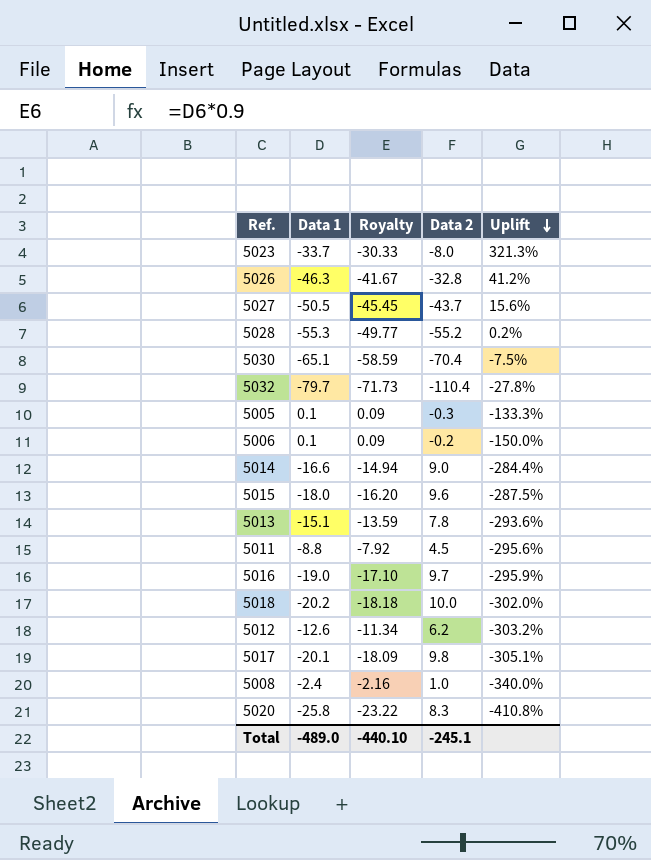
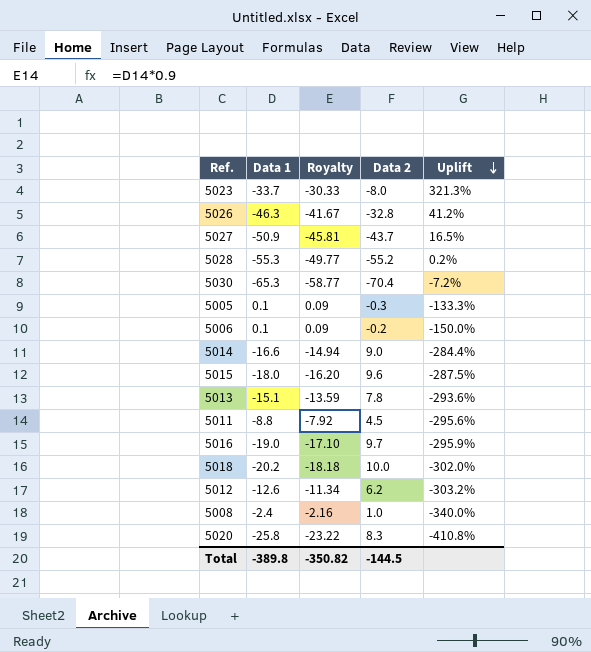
row 5032: -79.7 | -71.73 | -110.4 | -27.8% -> none
row 5017: -20.1 | -18.09 | 9.8 | -305.1% -> none
5027 | Data 1: -50.5 -> -50.9
5027 | Royalty: -45.45 -> -45.81
5027 | Uplift: 15.6% -> 16.5%
5030 | Data 1: -65.1 -> -65.3
5030 | Royalty: -58.59 -> -58.77
5030 | Uplift: -7.5% -> -7.2%
Total | Data 1: -489.0 -> -389.8
Total | Royalty: -440.10 -> -350.82
Total | Data 2: -245.1 -> -144.5

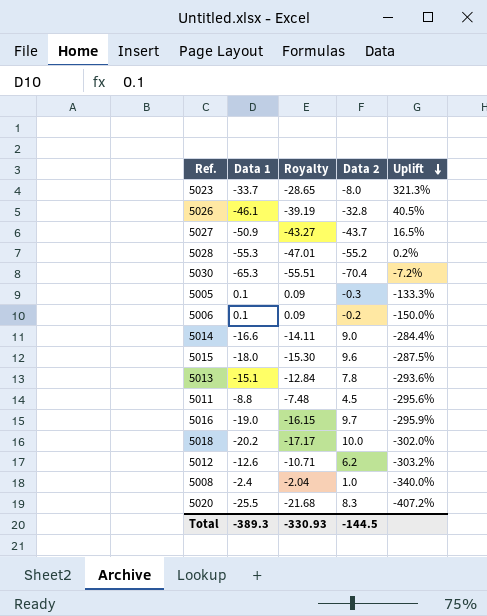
column Royalty | formula: [Data 1] * 0.9 -> [Data 1] * 0.85
5026 | Data 1: -46.3 -> -46.1
5026 | Uplift: 41.2% -> 40.5%
5020 | Data 1: -25.8 -> -25.5
5020 | Uplift: -410.8% -> -407.2%
Total | Data 1: -389.8 -> -389.3
Total | Royalty: -350.82 -> -330.93

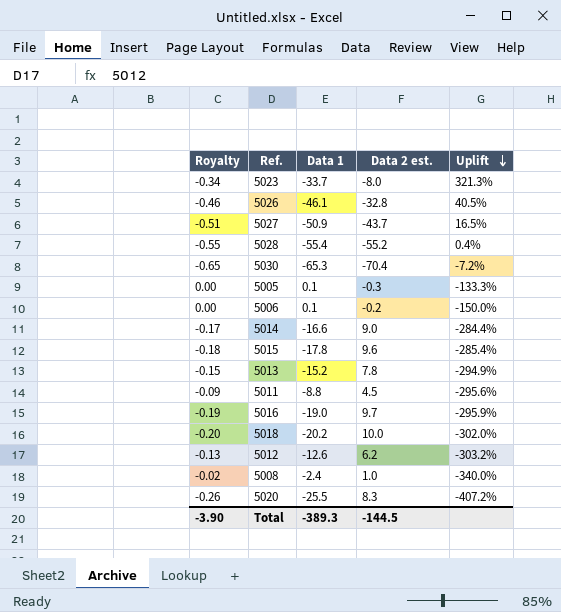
column Royalty | formula: [Data 1] * 0.85 -> [Data 1] * 0.01
column Royalty | position: 3 -> 1
column name: Data 2 -> Data 2 est.
5028 | Data 1: -55.3 -> -55.4
5028 | Uplift: 0.2% -> 0.4%
5015 | Data 1: -18.0 -> -17.8
5015 | Uplift: -287.5% -> -285.4%
5013 | Data 1: -15.1 -> -15.2
5013 | Uplift: -293.6% -> -294.9%
Total | Royalty: -330.93 -> -3.90

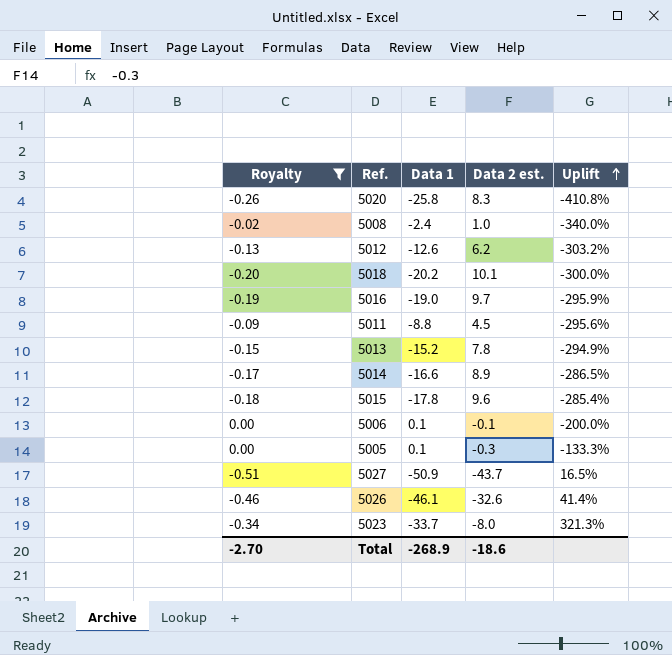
filter: none -> Royalty >= -0.51
row order: Uplift descending -> Uplift ascending
5020 | Data 1: -25.5 -> -25.8
5020 | Uplift: -407.2% -> -410.8%
5018 | Data 2 est.: 10.0 -> 10.1
5018 | Uplift: -302.0% -> -300.0%
5014 | Data 2 est.: 9.0 -> 8.9
5014 | Uplift: -284.4% -> -286.5%
5006 | Data 2 est.: -0.2 -> -0.1
5006 | Uplift: -150.0% -> -200.0%
5026 | Data 2 est.: -32.8 -> -32.6
5026 | Uplift: 40.5% -> 41.4%
Total | Royalty: -3.90 -> -2.70
Total | Data 1: -389.3 -> -268.9
Total | Data 2 est.: -144.5 -> -18.6

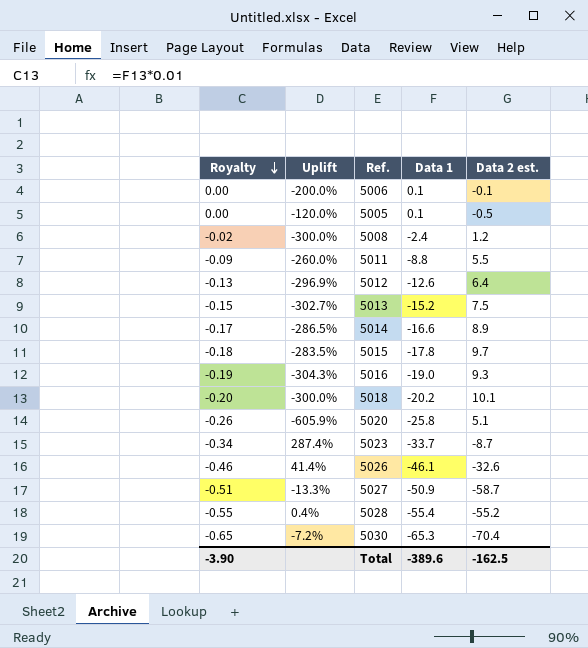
filter: Royalty >= -0.51 -> none
row order: Uplift ascending -> Royalty descending
column Uplift | position: 5 -> 2
5005 | Uplift: -133.3% -> -120.0%
5005 | Data 2 est.: -0.3 -> -0.5
5008 | Uplift: -340.0% -> -300.0%
5008 | Data 2 est.: 1.0 -> 1.2
5011 | Uplift: -295.6% -> -260.0%
5011 | Data 2 est.: 4.5 -> 5.5
5012 | Uplift: -303.2% -> -296.9%
5012 | Data 2 est.: 6.2 -> 6.4
5013 | Uplift: -294.9% -> -302.7%
5013 | Data 2 est.: 7.8 -> 7.5
5015 | Uplift: -285.4% -> -283.5%
5015 | Data 2 est.: 9.6 -> 9.7
5016 | Uplift: -295.9% -> -304.3%
5016 | Data 2 est.: 9.7 -> 9.3
5020 | Uplift: -410.8% -> -605.9%
5020 | Data 2 est.: 8.3 -> 5.1
5023 | Uplift: 321.3% -> 287.4%
5023 | Data 2 est.: -8.0 -> -8.7
5027 | Uplift: 16.5% -> -13.3%
5027 | Data 2 est.: -43.7 -> -58.7
Total | Royalty: -2.70 -> -3.90
Total | Data 1: -268.9 -> -389.6
Total | Data 2 est.: -18.6 -> -162.5

